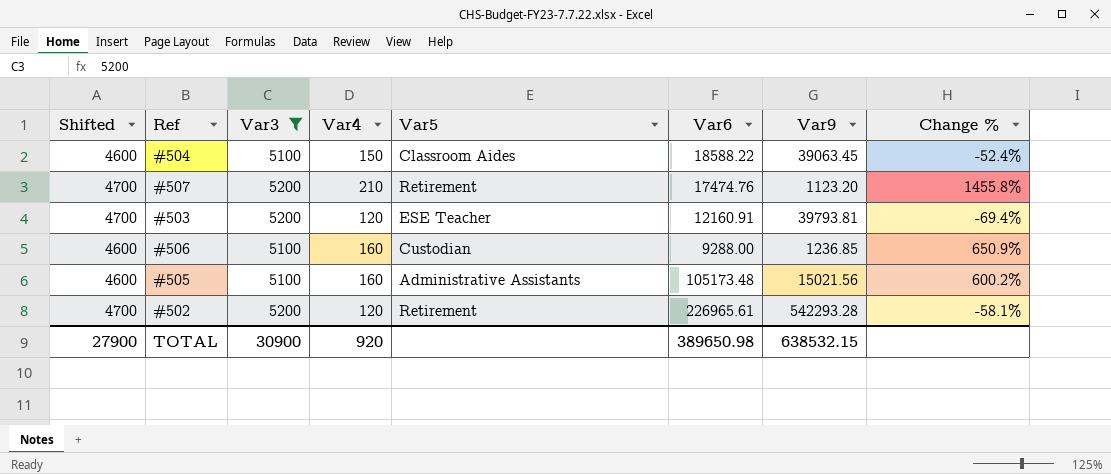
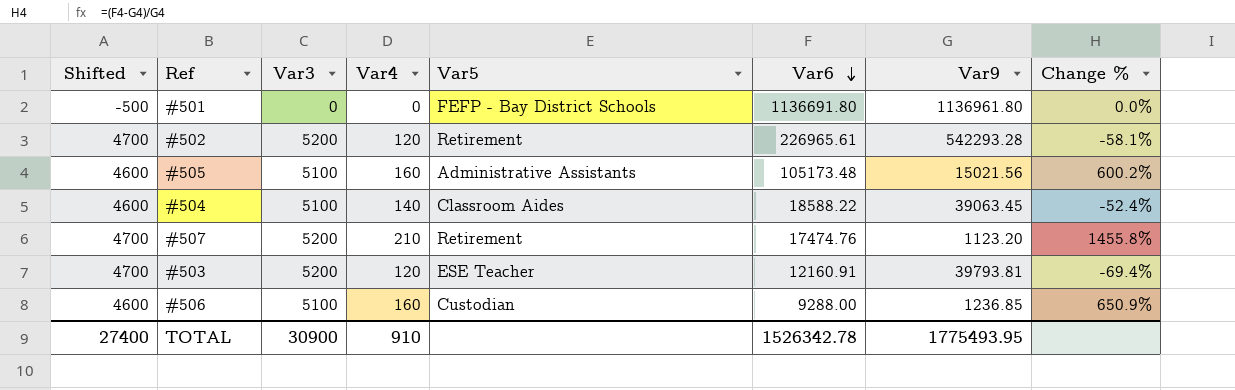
filter: Var3 != 0 -> none
row order: none -> Var6 descending
#504 | Var4: 150 -> 140
TOTAL | Shifted: 27900 -> 27400
TOTAL | Var4: 920 -> 910
TOTAL | Var6: 389650.98 -> 1526342.78
TOTAL | Var9: 638532.15 -> 1775493.95

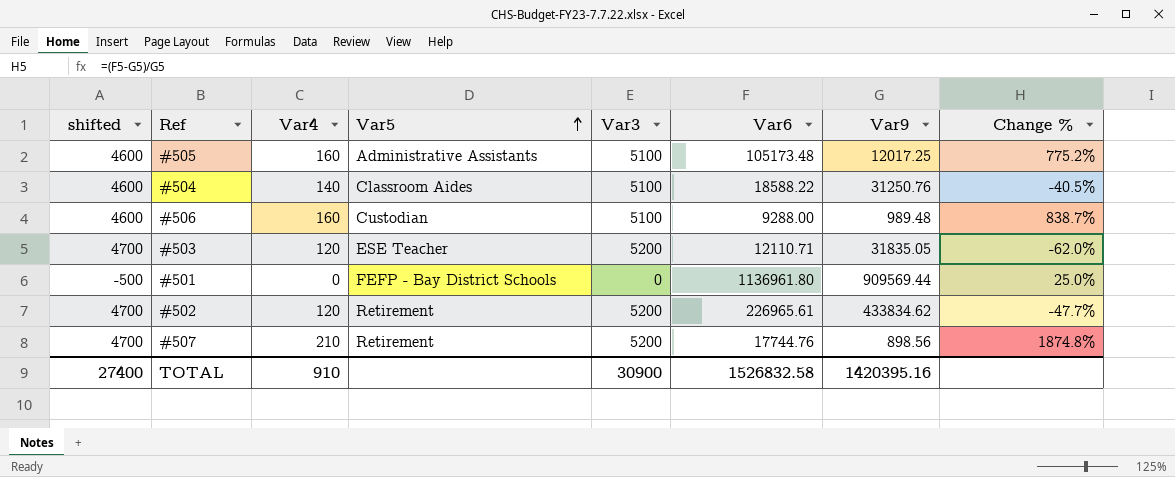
row order: Var6 descending -> Var5 ascending
column name: Shifted -> shifted
column Var3 | position: 3 -> 5
#505 | Var9: 15021.56 -> 12017.25
#505 | Change %: 600.2% -> 775.2%
#504 | Var9: 39063.45 -> 31250.76
#504 | Change %: -52.4% -> -40.5%
#506 | Var9: 1236.85 -> 989.48
#506 | Change %: 650.9% -> 838.7%
#503 | Var6: 12160.91 -> 12110.71
#503 | Var9: 39793.81 -> 31835.05
#503 | Change %: -69.4% -> -62.0%
#501 | Var6: 1136691.80 -> 1136961.80
#501 | Var9: 1136961.80 -> 909569.44
#501 | Change %: 0.0% -> 25.0%
#502 | Var9: 542293.28 -> 433834.62
#502 | Change %: -58.1% -> -47.7%
#507 | Var6: 17474.76 -> 17744.76
#507 | Var9: 1123.20 -> 898.56
#507 | Change %: 1455.8% -> 1874.8%
TOTAL | Var6: 1526342.78 -> 1526832.58
TOTAL | Var9: 1775493.95 -> 1420395.16

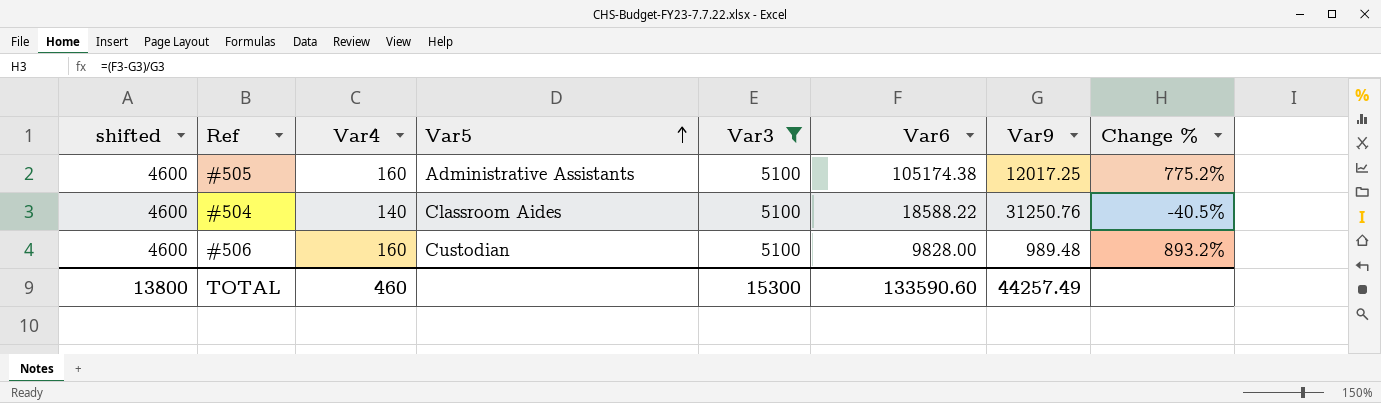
filter: none -> Var3 = 5100
#505 | Var6: 105173.48 -> 105174.38
#506 | Var6: 9288.00 -> 9828.00
#506 | Change %: 838.7% -> 893.2%
TOTAL | shifted: 27400 -> 13800
TOTAL | Var4: 910 -> 460
TOTAL | Var3: 30900 -> 15300
TOTAL | Var6: 1526832.58 -> 133590.60
TOTAL | Var9: 1420395.16 -> 44257.49

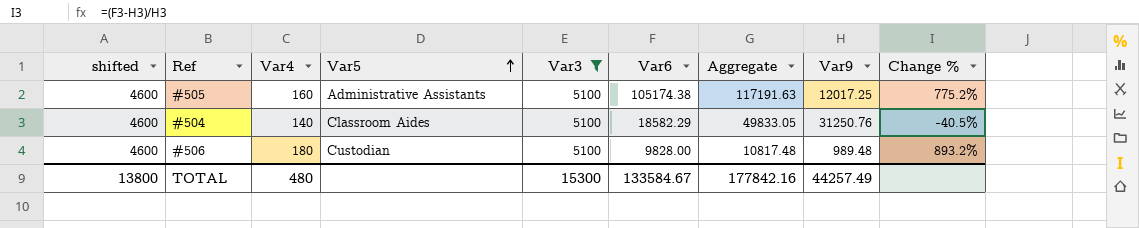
column Aggregate | formula: none -> [Var6] + [Var9]
#504 | Var6: 18588.22 -> 18582.29
#506 | Var4: 160 -> 180
TOTAL | Var4: 460 -> 480
TOTAL | Var6: 133590.60 -> 133584.67

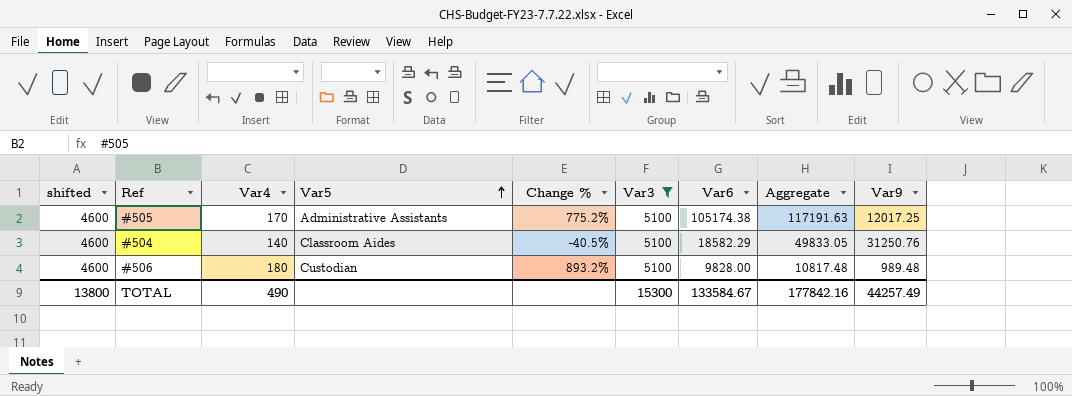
column Change % | position: 9 -> 5
#505 | Var4: 160 -> 170
TOTAL | Var4: 480 -> 490

